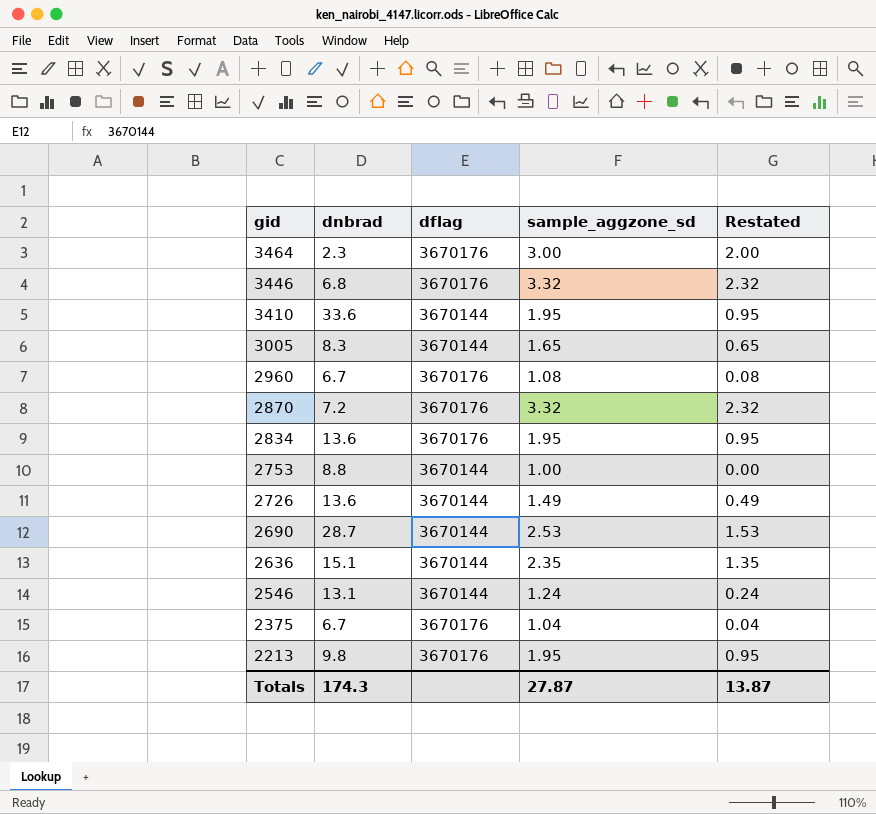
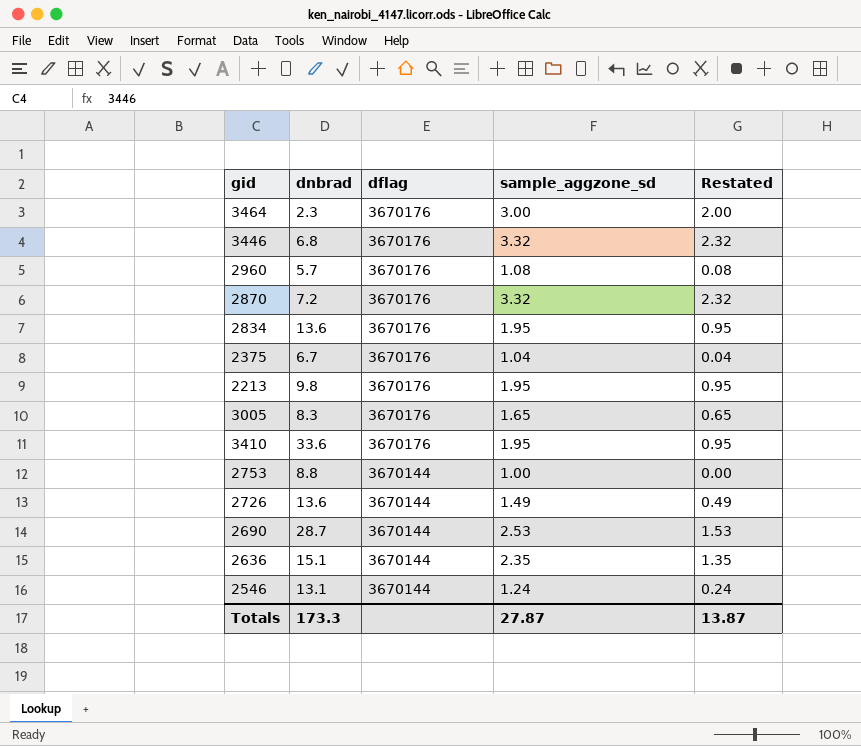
row order: gid descending -> dflag descending
2960 | dnbrad: 6.7 -> 5.7
3005 | dflag: 3670144 -> 3670176
3410 | dflag: 3670144 -> 3670176
Totals | dnbrad: 174.3 -> 173.3

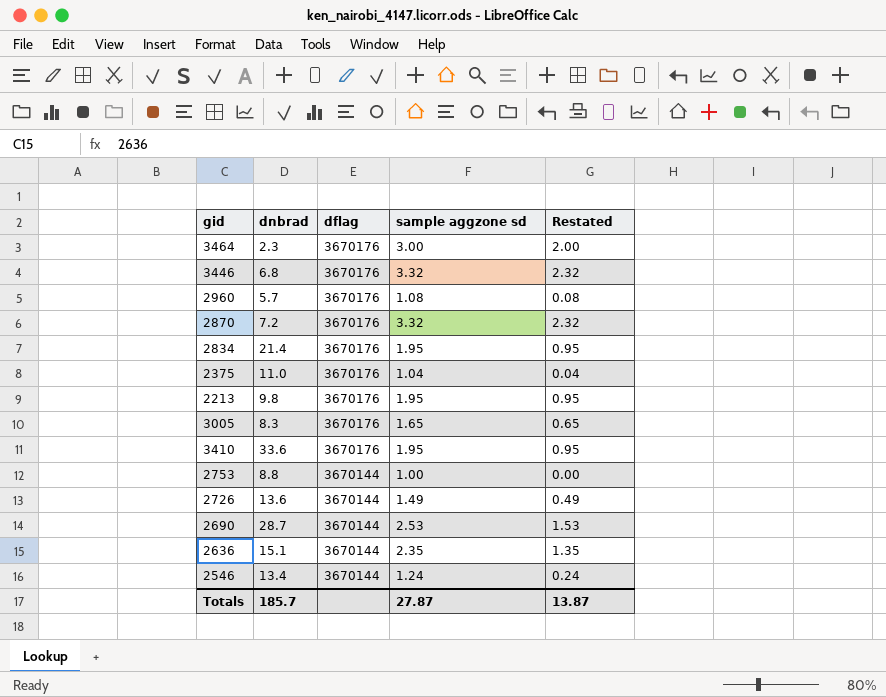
column name: sample_aggzone_sd -> sample aggzone sd
2834 | dnbrad: 13.6 -> 21.4
2375 | dnbrad: 6.7 -> 11.0
2546 | dnbrad: 13.1 -> 13.4
Totals | dnbrad: 173.3 -> 185.7

